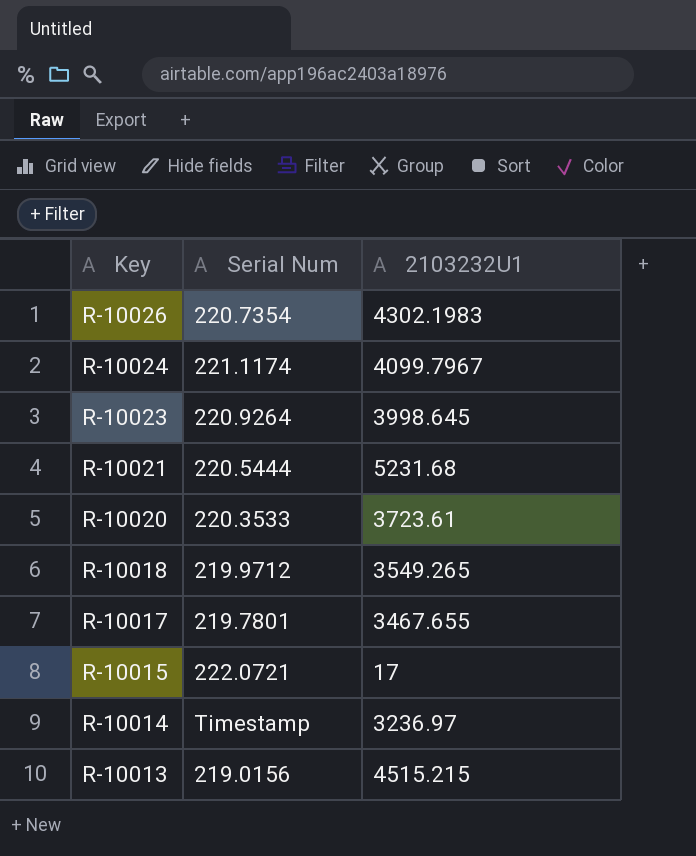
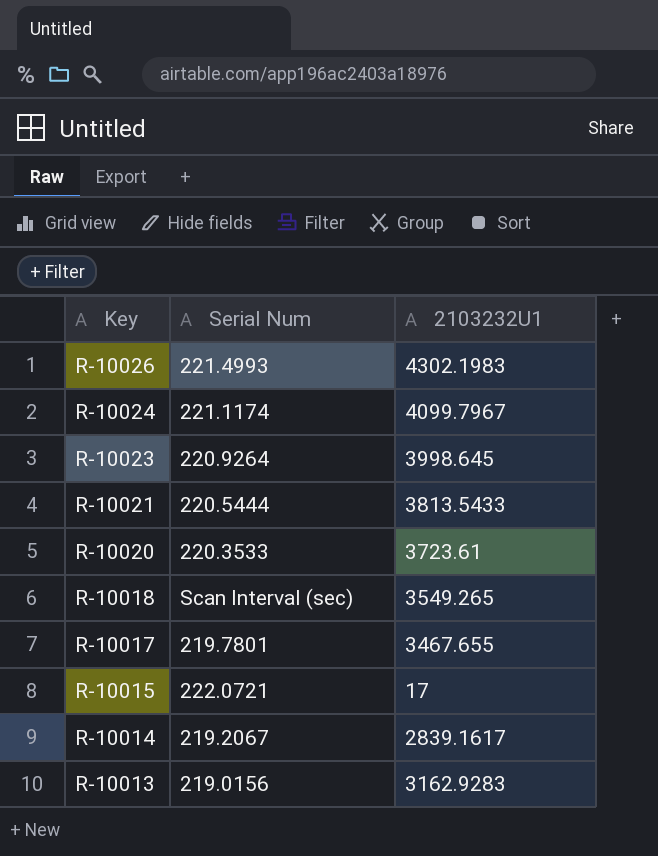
R-10026 | Serial Num: 220.7354 -> 221.4993
R-10021 | 2103232U1: 5231.68 -> 3813.5433
R-10018 | Serial Num: 219.9712 -> Scan Interval (sec)
R-10014 | Serial Num: Timestamp -> 219.2067
R-10014 | 2103232U1: 3236.97 -> 2839.1617
R-10013 | 2103232U1: 4515.215 -> 3162.9283

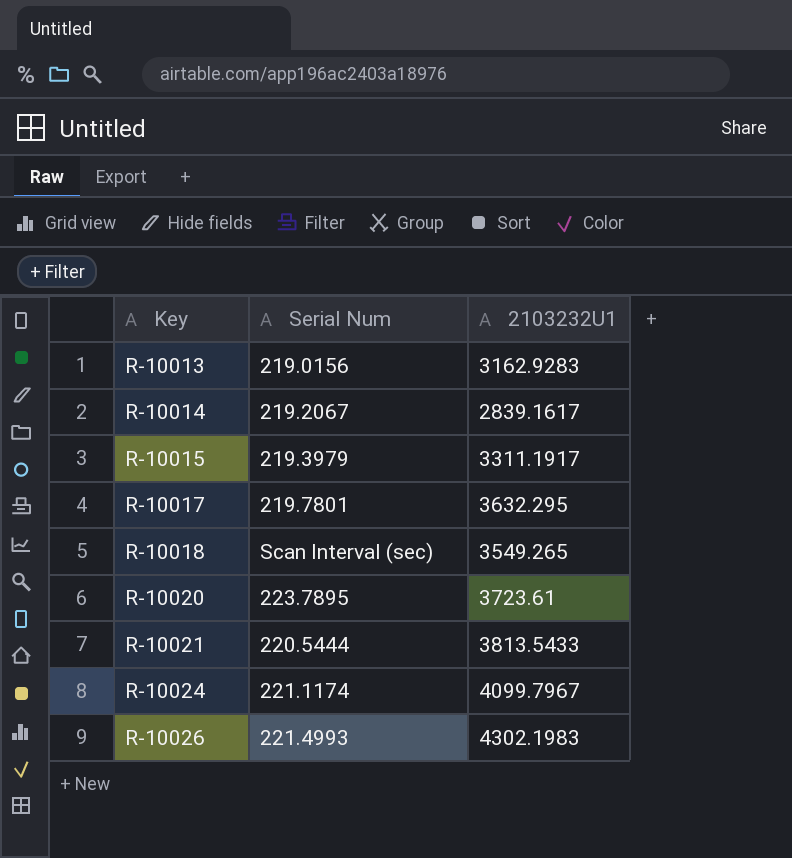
row order: Key descending -> Key ascending
row R-10023: 220.9264 | 3998.645 -> none
R-10015 | Serial Num: 222.0721 -> 219.3979
R-10015 | 2103232U1: 17 -> 3311.1917
R-10017 | 2103232U1: 3467.655 -> 3632.295
R-10020 | Serial Num: 220.3533 -> 223.7895

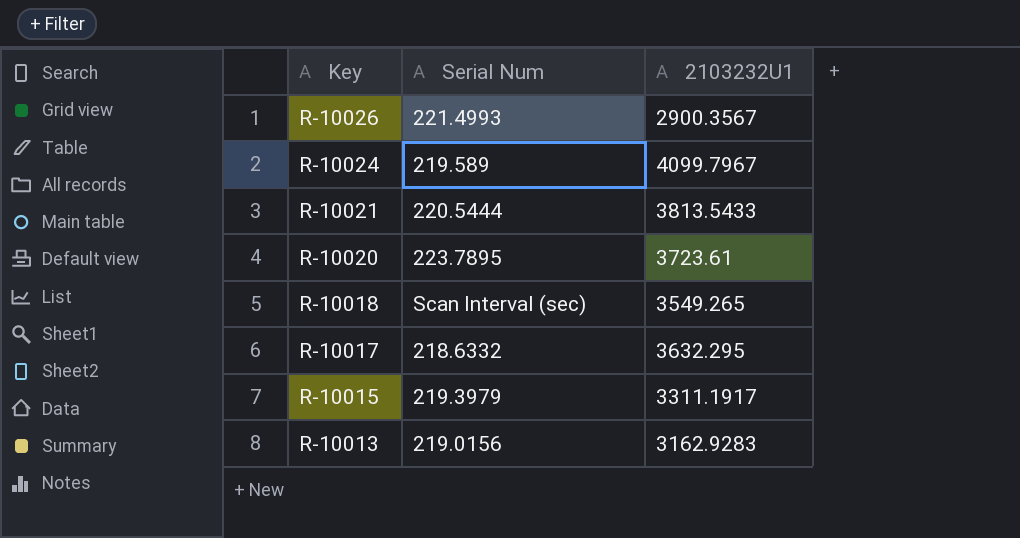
row order: Key ascending -> Key descending
row R-10014: 219.2067 | 2839.1617 -> none
R-10026 | 2103232U1: 4302.1983 -> 2900.3567
R-10024 | Serial Num: 221.1174 -> 219.589
R-10017 | Serial Num: 219.7801 -> 218.6332

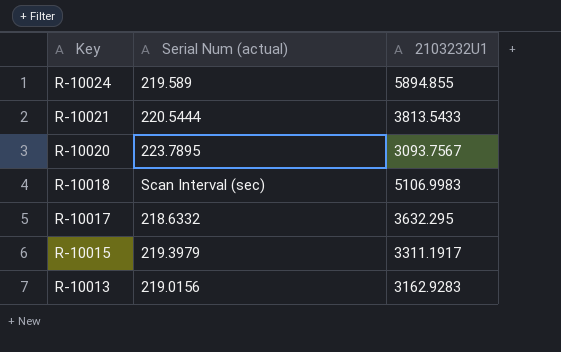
column name: Serial Num -> Serial Num (actual)
row R-10026: 221.4993 | 2900.3567 -> none
R-10024 | 2103232U1: 4099.7967 -> 5894.855
R-10020 | 2103232U1: 3723.61 -> 3093.7567
R-10018 | 2103232U1: 3549.265 -> 5106.9983

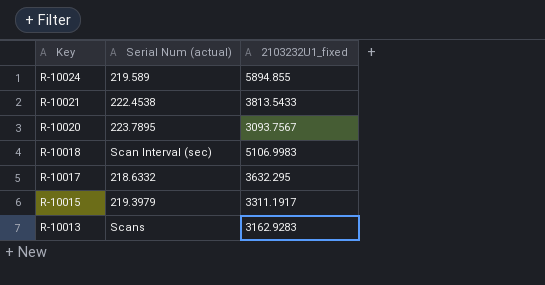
column name: 2103232U1 -> 2103232U1_fixed
R-10021 | Serial Num (actual): 220.5444 -> 222.4538
R-10013 | Serial Num (actual): 219.0156 -> Scans

